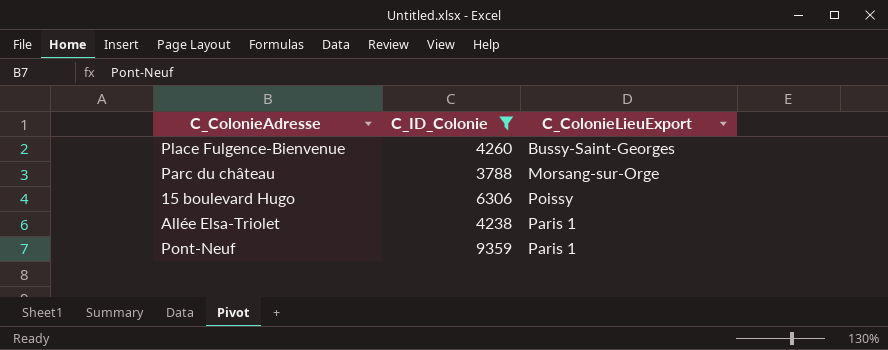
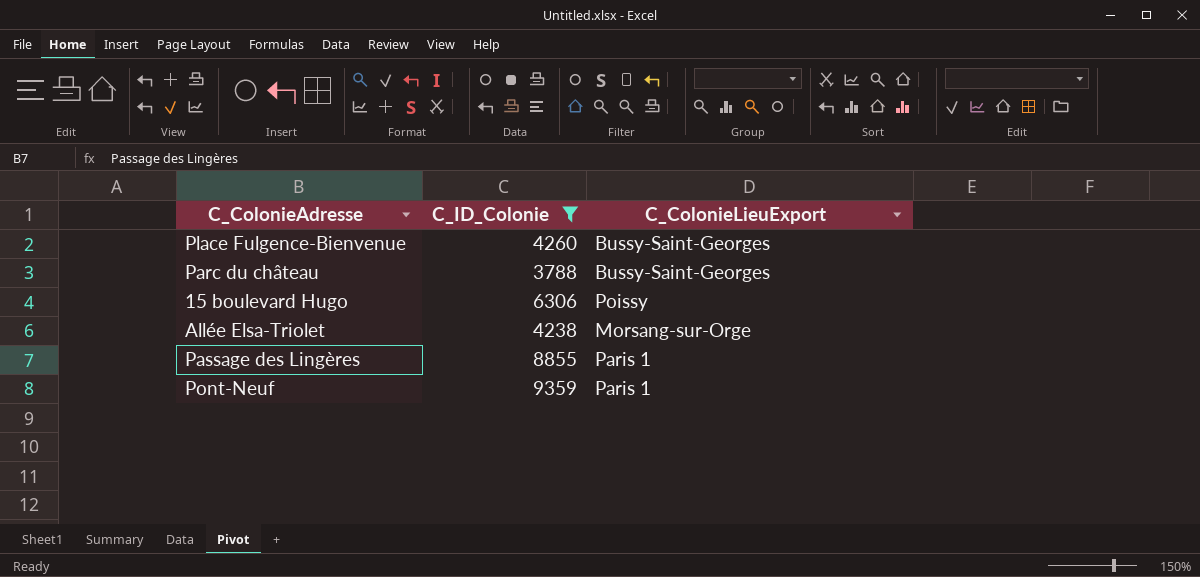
Parc du château | C_ColonieLieuExport: Morsang-sur-Orge -> Bussy-Saint-Georges
Allée Elsa-Triolet | C_ColonieLieuExport: Paris 1 -> Morsang-sur-Orge
row Passage des Lingères: none -> 8855 | Paris 1

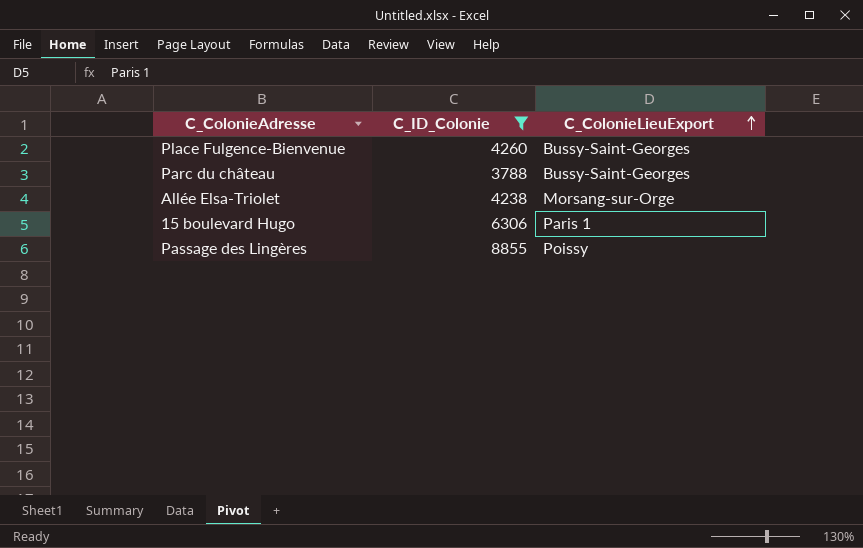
row order: none -> C_ColonieLieuExport ascending
row Pont-Neuf: 9359 | Paris 1 -> none
15 boulevard Hugo | C_ColonieLieuExport: Poissy -> Paris 1
Passage des Lingères | C_ColonieLieuExport: Paris 1 -> Poissy

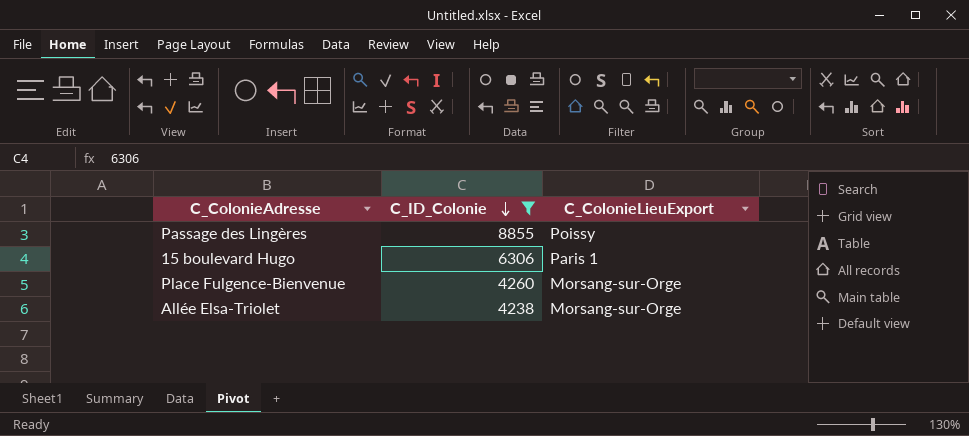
row order: C_ColonieLieuExport ascending -> C_ID_Colonie descending
row Parc du château: 3788 | Bussy-Saint-Georges -> none
Place Fulgence-Bienvenue | C_ColonieLieuExport: Bussy-Saint-Georges -> Morsang-sur-Orge

